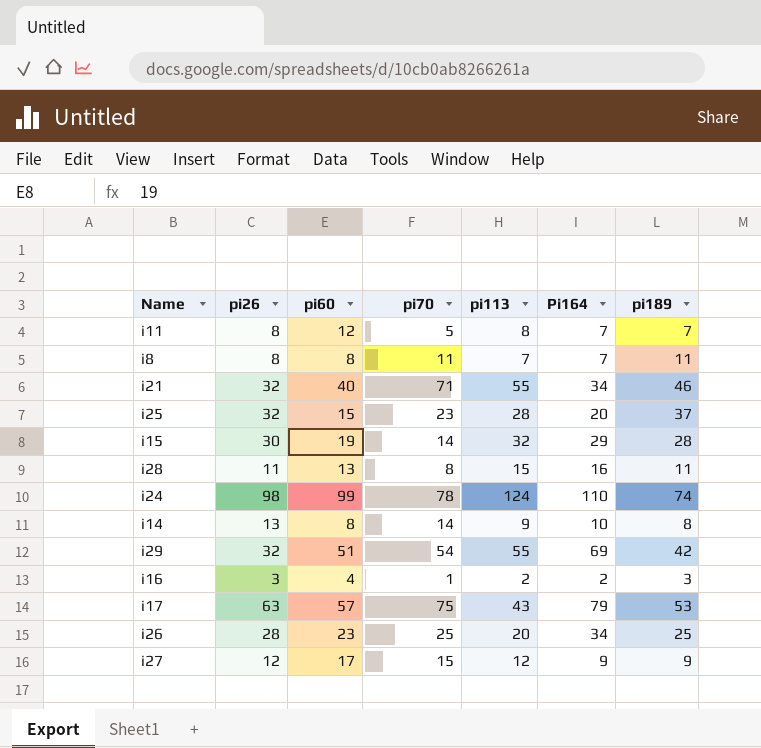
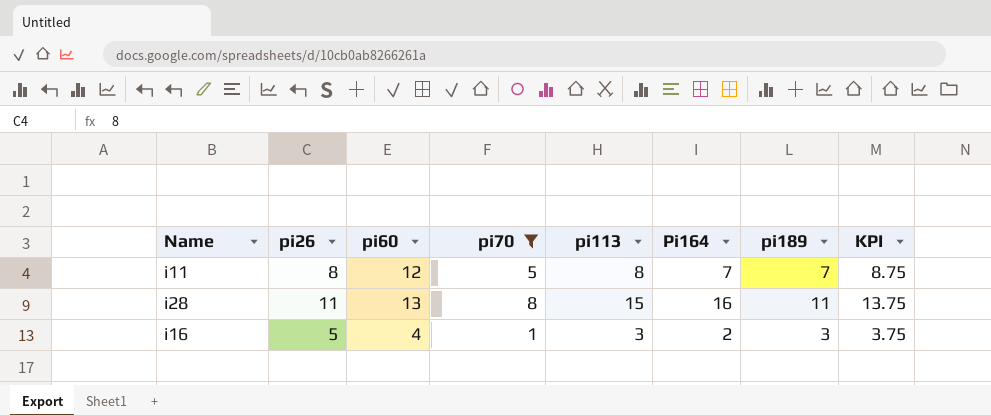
filter: none -> pi70 <= 8
column KPI | formula: none -> [pi189] * 1.25
i16 | pi26: 3 -> 5
i16 | pi113: 2 -> 3

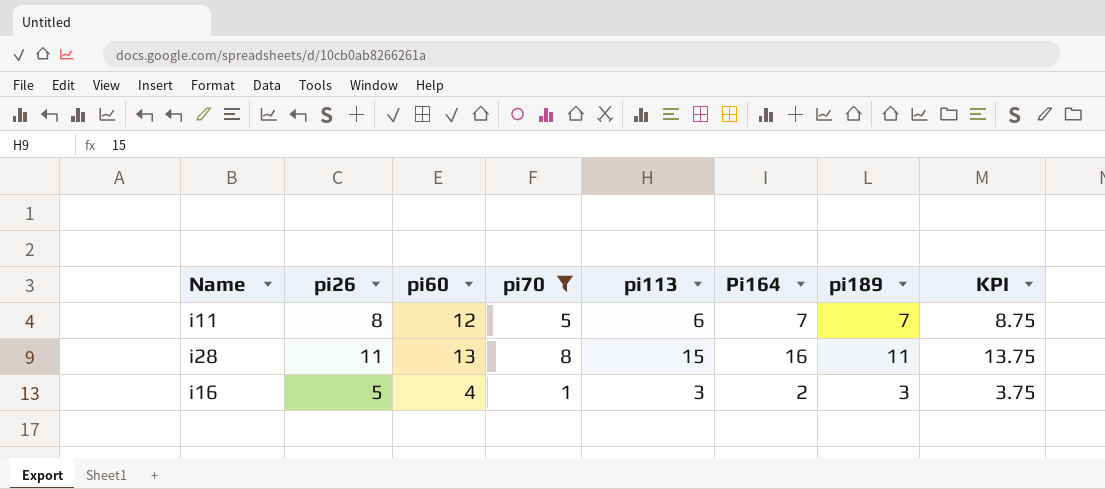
i11 | pi113: 8 -> 6

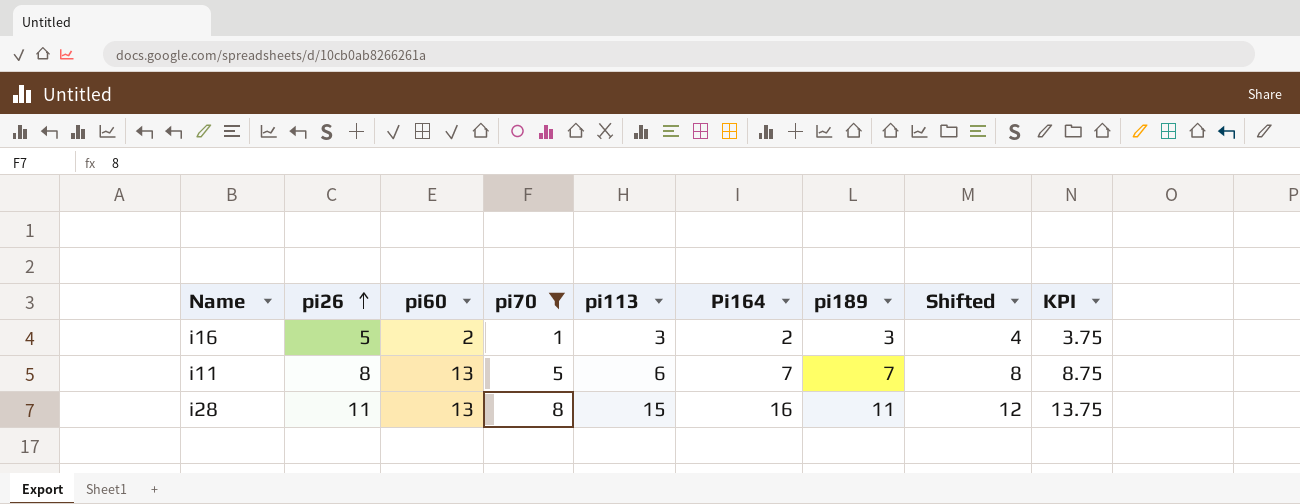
row order: none -> pi26 ascending
column Shifted | formula: none -> [pi189] + 1
i16 | pi60: 4 -> 2
i11 | pi60: 12 -> 13

